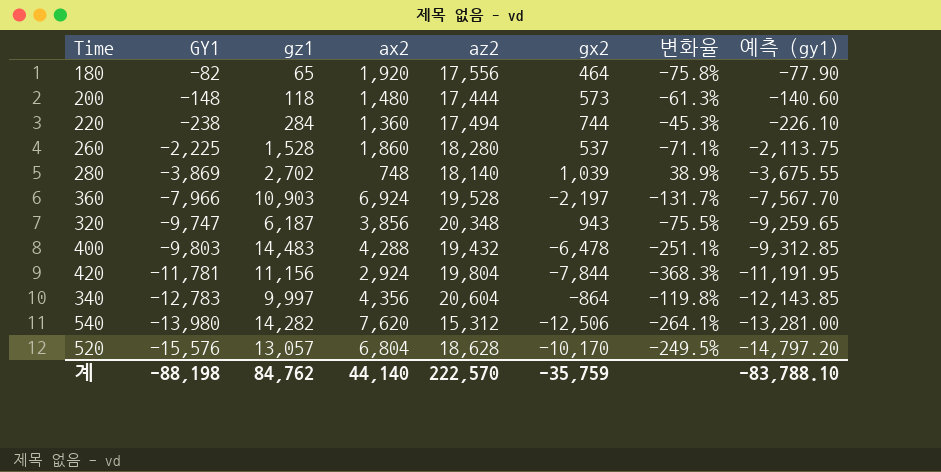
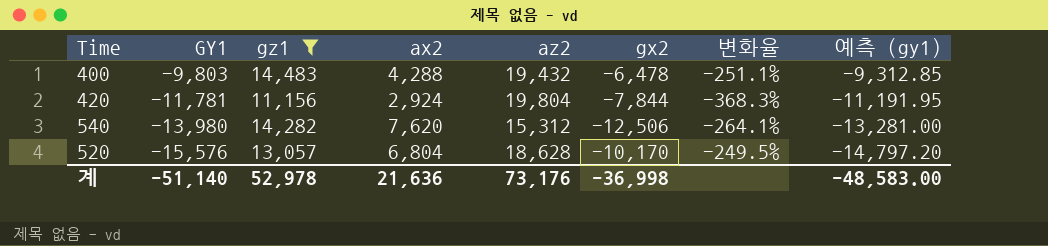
filter: none -> gz1 >= 11,156
계 | GY1: -88,198 -> -51,140
계 | gz1: 84,762 -> 52,978
계 | ax2: 44,140 -> 21,636
계 | az2: 222,570 -> 73,176
계 | gx2: -35,759 -> -36,998
계 | 예측 (gy1): -83,788.10 -> -48,583.00

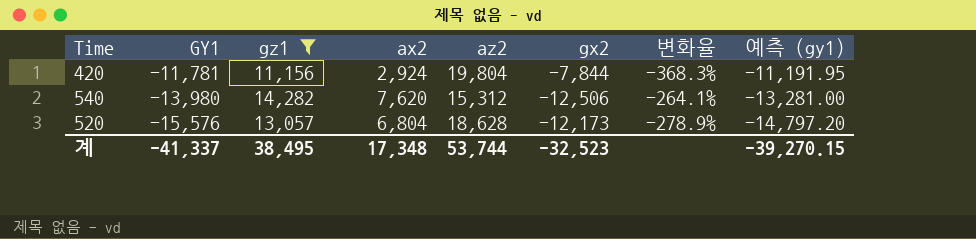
row 400: -9,803 | 14,483 | 4,288 | 19,432 | -6,478 | -251.1% | -9,312.85 -> none
520 | gx2: -10,170 -> -12,173
520 | 변화율: -249.5% -> -278.9%
계 | GY1: -51,140 -> -41,337
계 | gz1: 52,978 -> 38,495
계 | ax2: 21,636 -> 17,348
계 | az2: 73,176 -> 53,744
계 | gx2: -36,998 -> -32,523
계 | 예측 (gy1): -48,583.00 -> -39,270.15

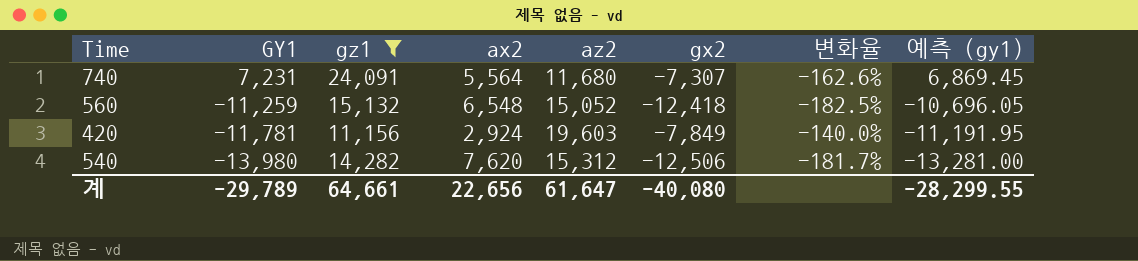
column 변화율 | formula: ([gx2] - [ax2]) / [ax2] -> ([gx2] - [az2]) / [az2]
row 520: -15,576 | 13,057 | 6,804 | 18,628 | -12,173 | -278.9% | -14,797.20 -> none
row 740: none -> 7,231 | 24,091 | 5,564 | 11,680 | -7,307 | -162.6% | 6,869.45
row 560: none -> -11,259 | 15,132 | 6,548 | 15,052 | -12,418 | -182.5% | -10,696.05
420 | az2: 19,804 -> 19,603
420 | gx2: -7,844 -> -7,849
계 | GY1: -41,337 -> -29,789
계 | gz1: 38,495 -> 64,661
계 | ax2: 17,348 -> 22,656
계 | az2: 53,744 -> 61,647
계 | gx2: -32,523 -> -40,080
계 | 예측 (gy1): -39,270.15 -> -28,299.55

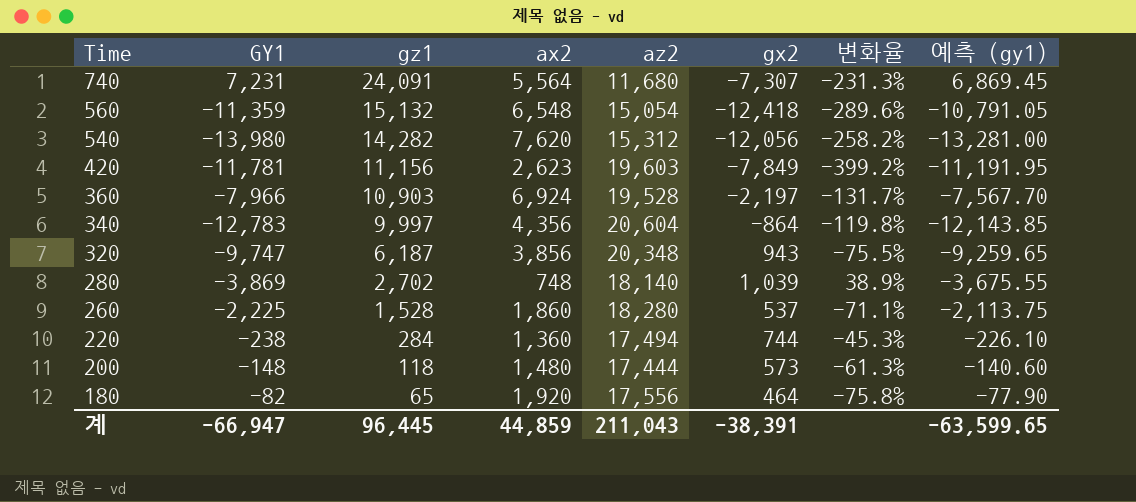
filter: gz1 >= 11,156 -> none
row order: GY1 descending -> Time descending
column 변화율 | formula: ([gx2] - [az2]) / [az2] -> ([gx2] - [ax2]) / [ax2]
560 | GY1: -11,259 -> -11,359
560 | az2: 15,052 -> 15,054
560 | 예측 (gy1): -10,696.05 -> -10,791.05
540 | gx2: -12,506 -> -12,056
420 | ax2: 2,924 -> 2,623
계 | GY1: -29,789 -> -66,947
계 | gz1: 64,661 -> 96,445
계 | ax2: 22,656 -> 44,859
계 | az2: 61,647 -> 211,043
계 | gx2: -40,080 -> -38,391
계 | 예측 (gy1): -28,299.55 -> -63,599.65

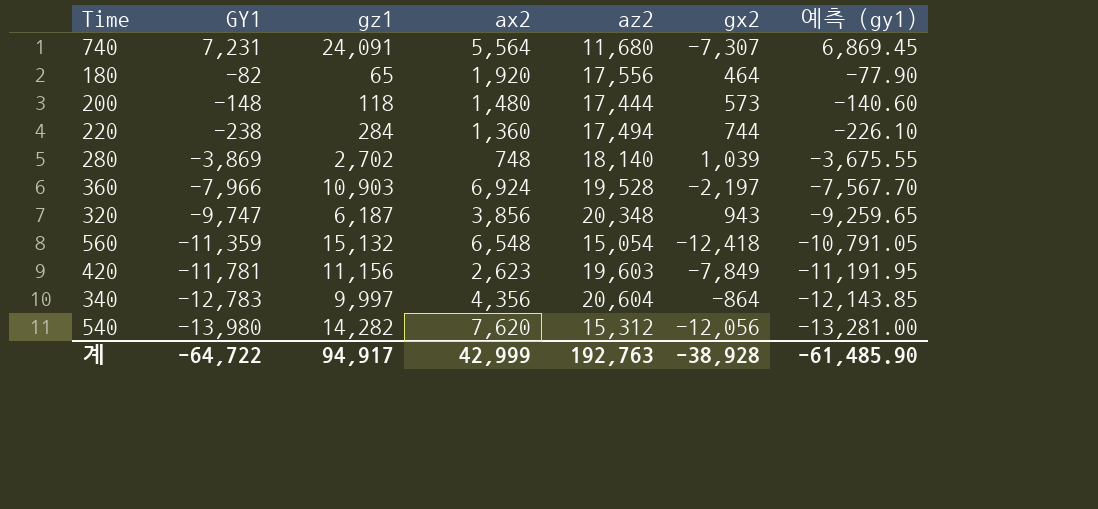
row order: Time descending -> GY1 descending
column 변화율 | formula: ([gx2] - [ax2]) / [ax2] -> none
row 260: -2,225 | 1,528 | 1,860 | 18,280 | 537 | -71.1% | -2,113.75 -> none
계 | GY1: -66,947 -> -64,722
계 | gz1: 96,445 -> 94,917
계 | ax2: 44,859 -> 42,999
계 | az2: 211,043 -> 192,763
계 | gx2: -38,391 -> -38,928
계 | 예측 (gy1): -63,599.65 -> -61,485.90

